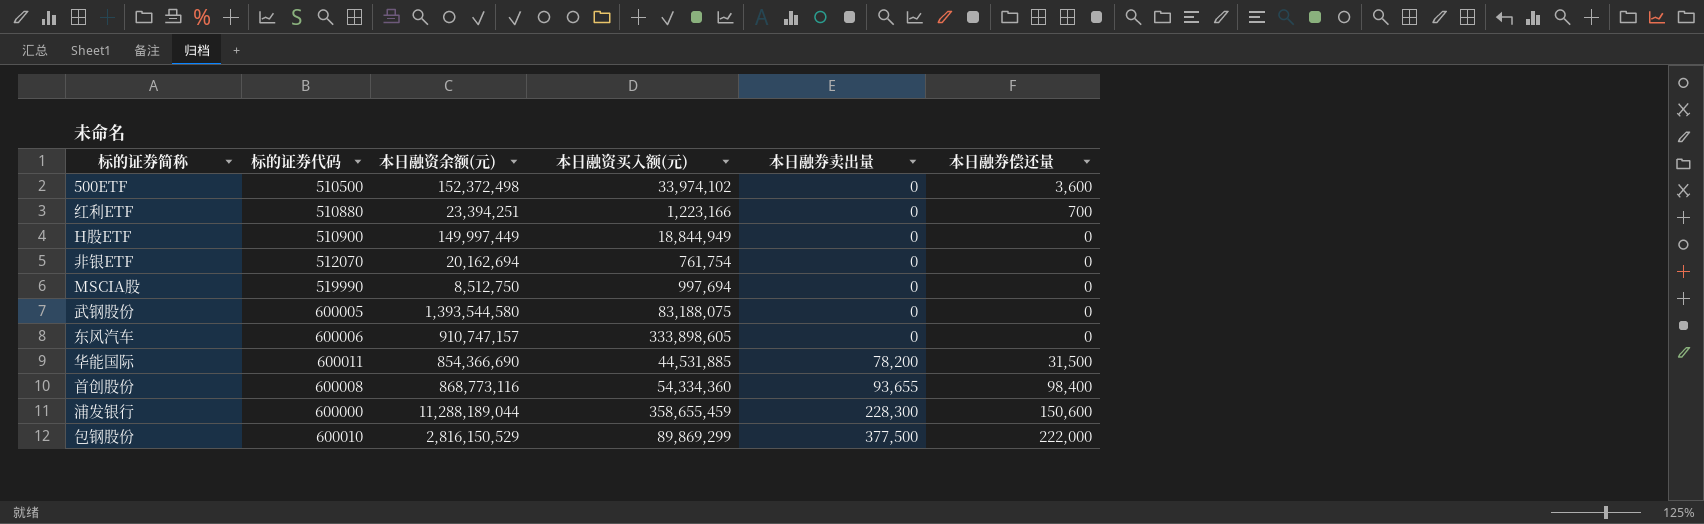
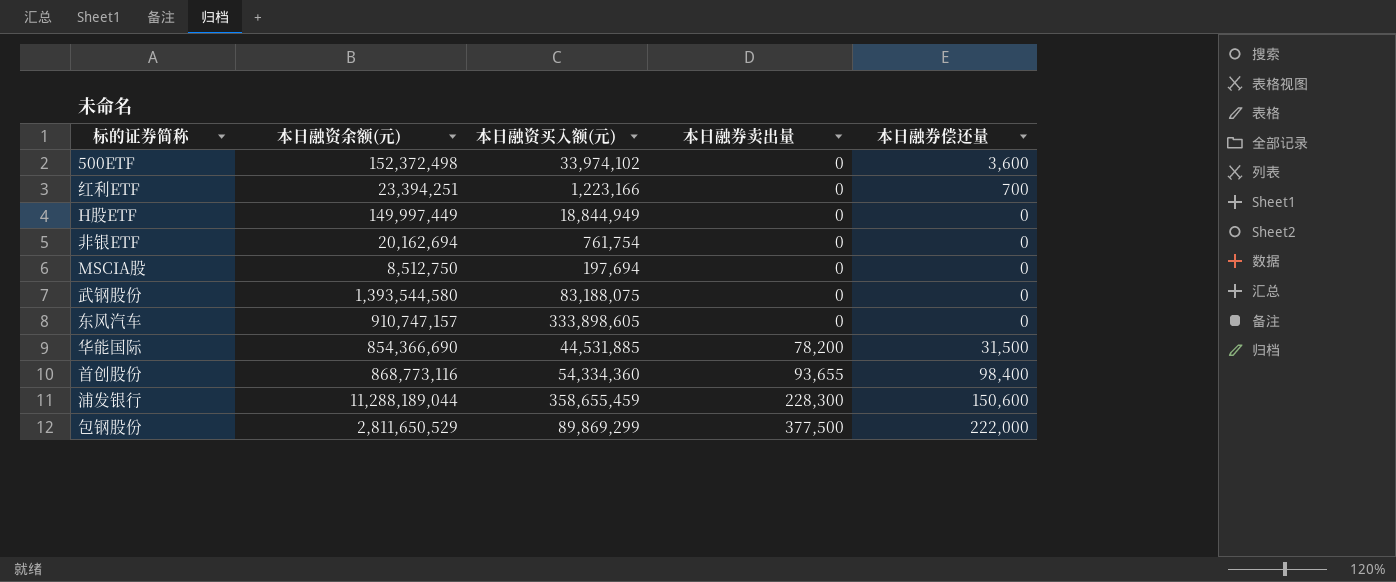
column 标的证券代码 | position: 2 -> none
MSCIA股 | 本日融资买入额(元): 997,694 -> 197,694
包钢股份 | 本日融资余额(元): 2,816,150,529 -> 2,811,650,529

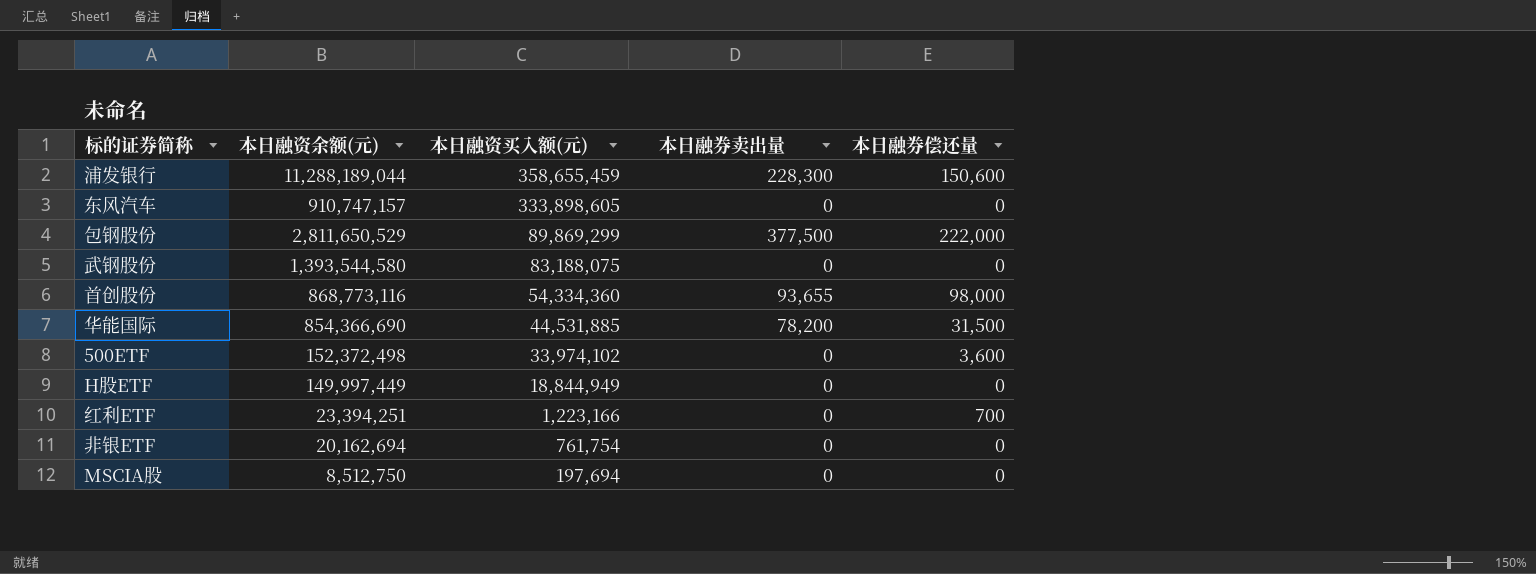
row order: 本日融券卖出量 ascending -> 本日融资买入额(元) descending
首创股份 | 本日融券偿还量: 98,400 -> 98,000

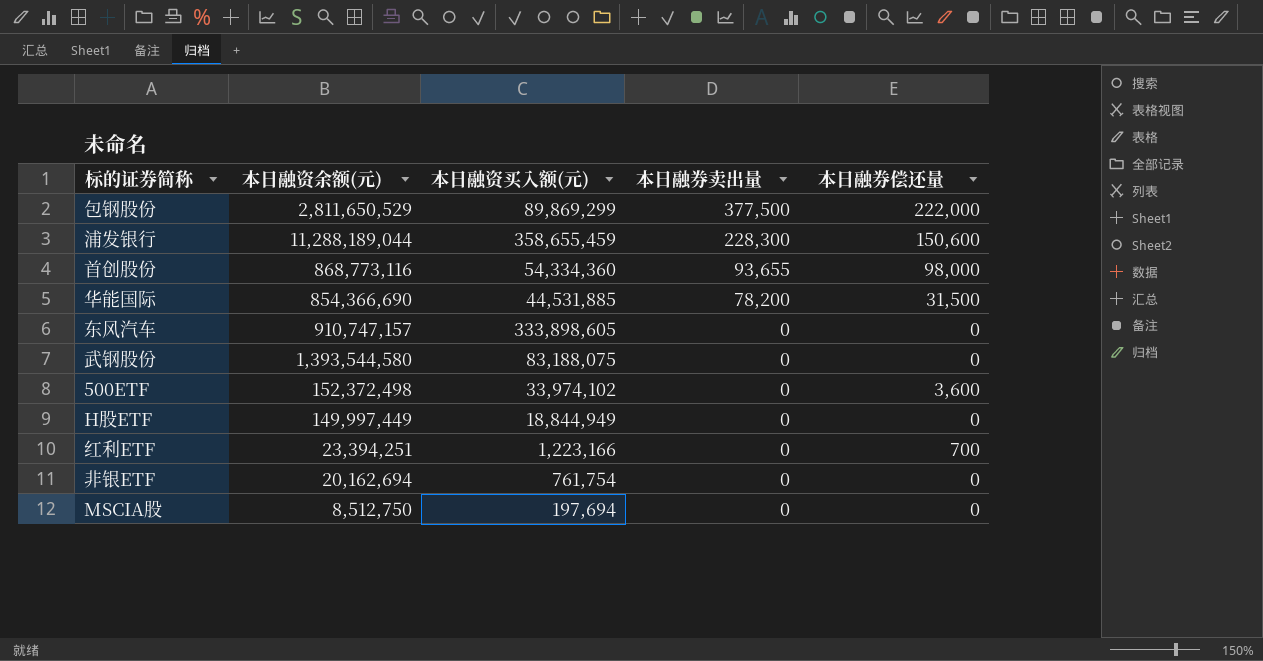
row order: 本日融资买入额(元) descending -> 本日融券卖出量 descending

